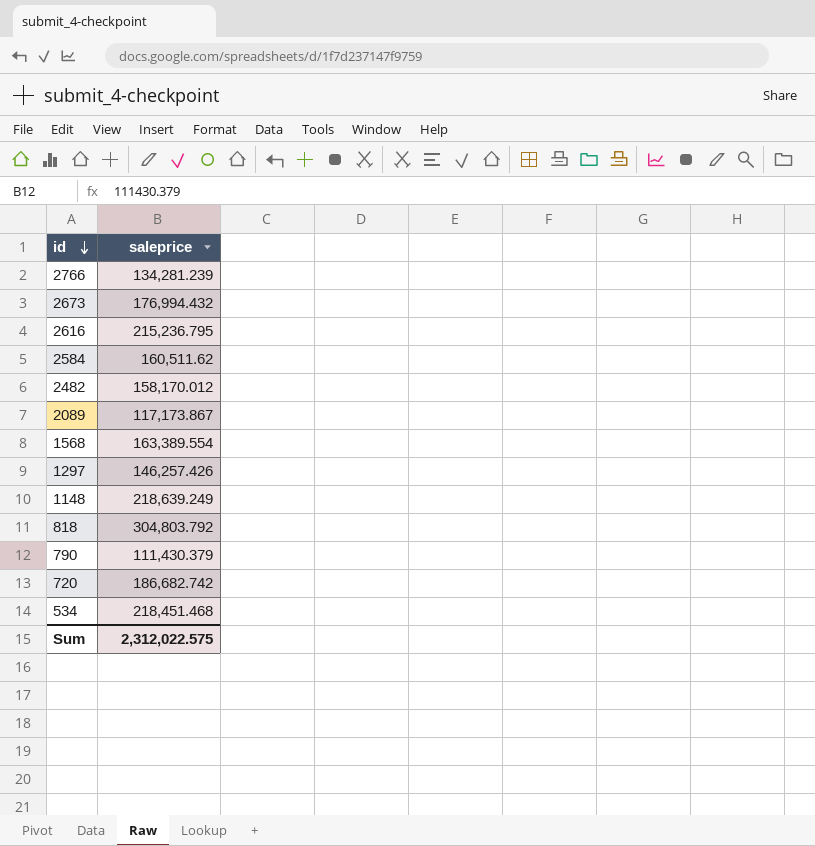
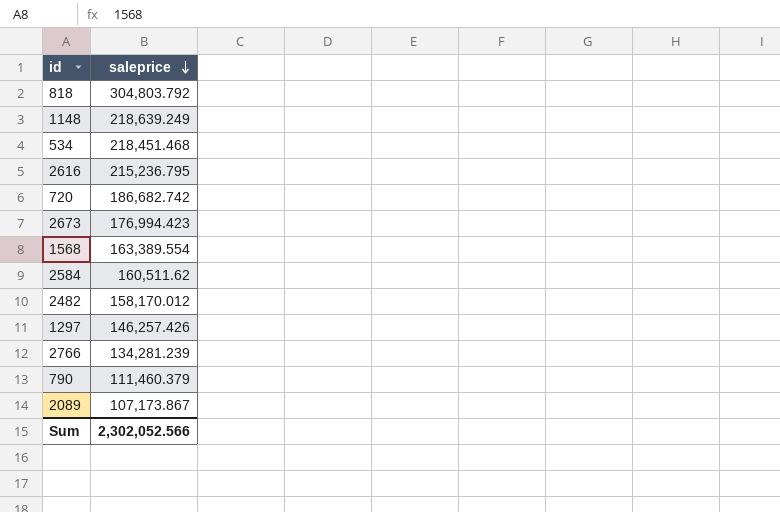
row order: id descending -> saleprice descending
2673 | saleprice: 176,994.432 -> 176,994.423
790 | saleprice: 111,430.379 -> 111,460.379
2089 | saleprice: 117,173.867 -> 107,173.867
Sum | saleprice: 2,312,022.575 -> 2,302,052.566

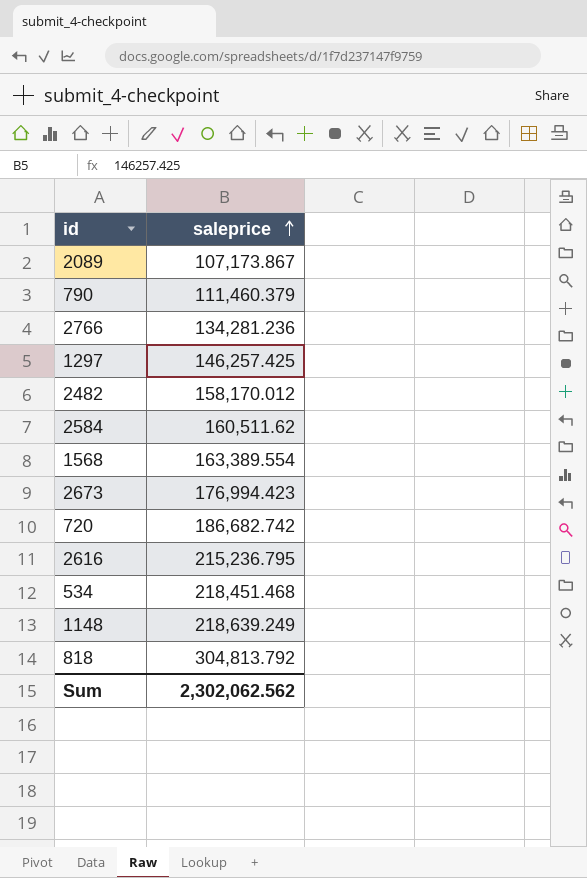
row order: saleprice descending -> saleprice ascending
2766 | saleprice: 134,281.239 -> 134,281.236
1297 | saleprice: 146,257.426 -> 146,257.425
818 | saleprice: 304,803.792 -> 304,813.792
Sum | saleprice: 2,302,052.566 -> 2,302,062.562

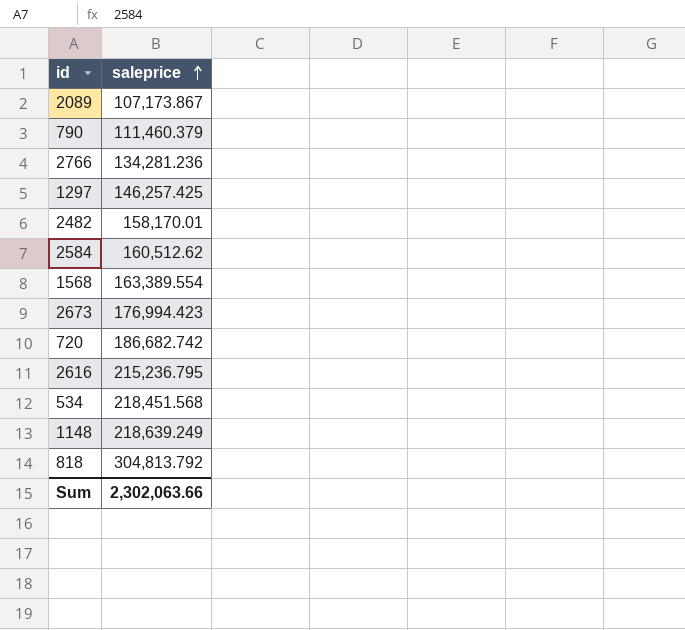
2482 | saleprice: 158,170.012 -> 158,170.01
2584 | saleprice: 160,511.62 -> 160,512.62
534 | saleprice: 218,451.468 -> 218,451.568
Sum | saleprice: 2,302,062.562 -> 2,302,063.66

